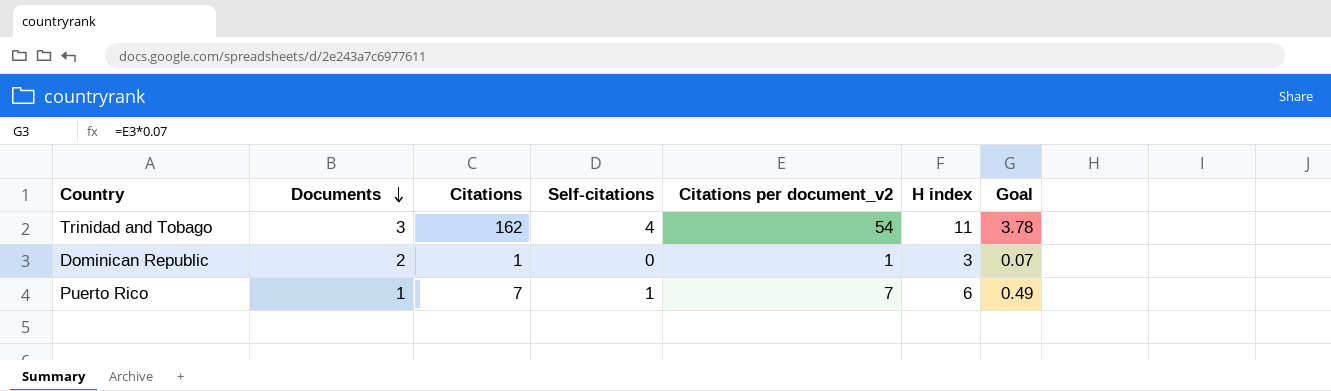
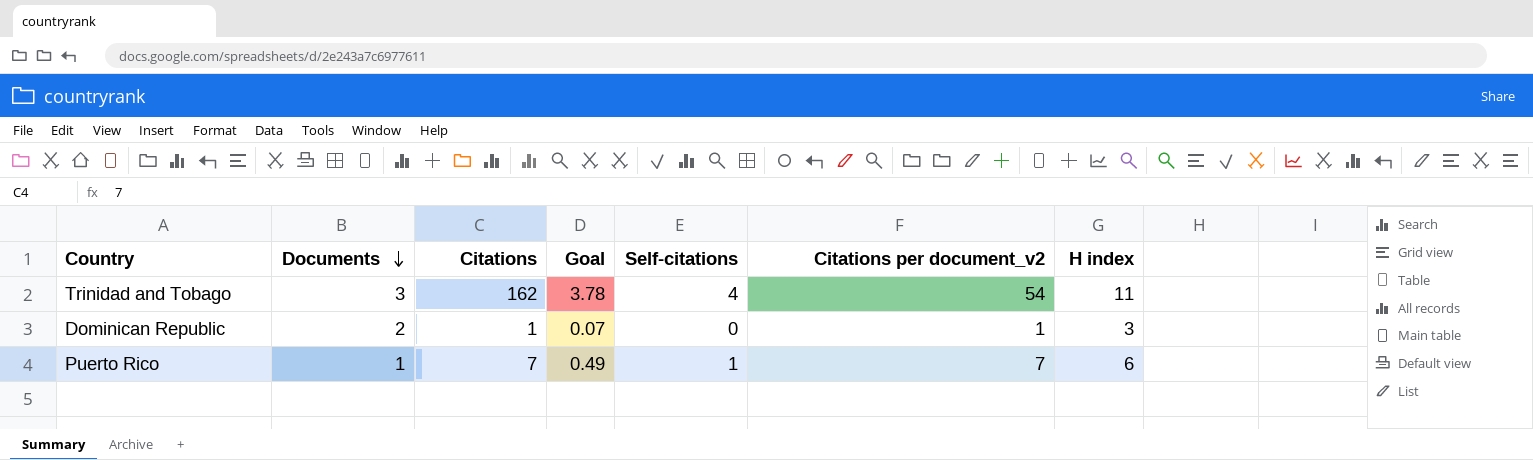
column Goal | position: 7 -> 4

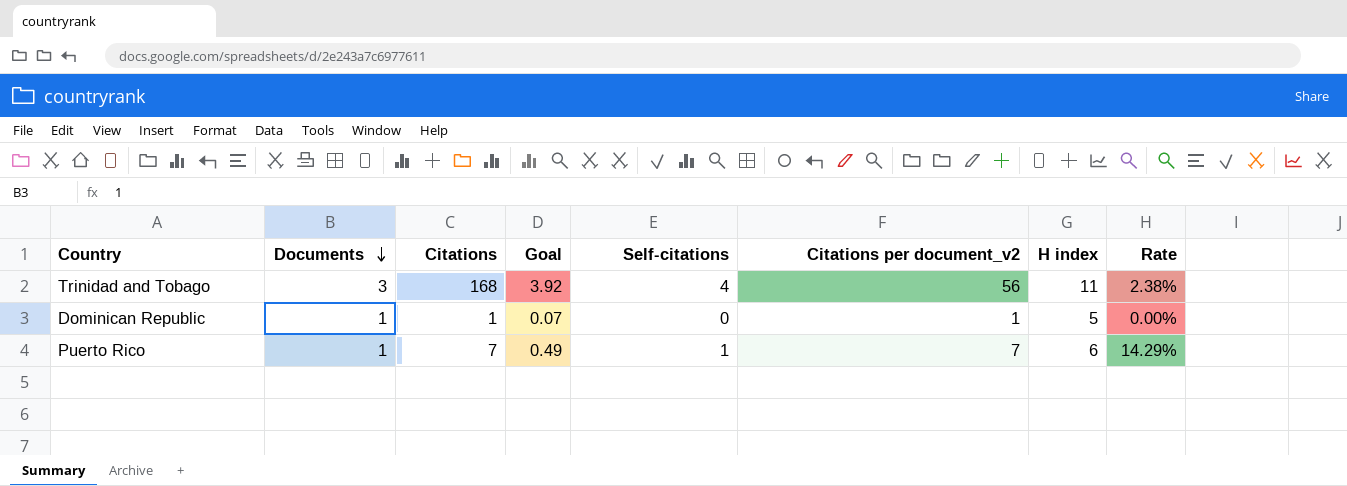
column Rate | formula: none -> [Self-citations] / [Citations]
Trinidad and Tobago | Citations: 162 -> 168
Trinidad and Tobago | Goal: 3.78 -> 3.92
Trinidad and Tobago | Citations per document_v2: 54 -> 56
Dominican Republic | Documents: 2 -> 1
Dominican Republic | H index: 3 -> 5

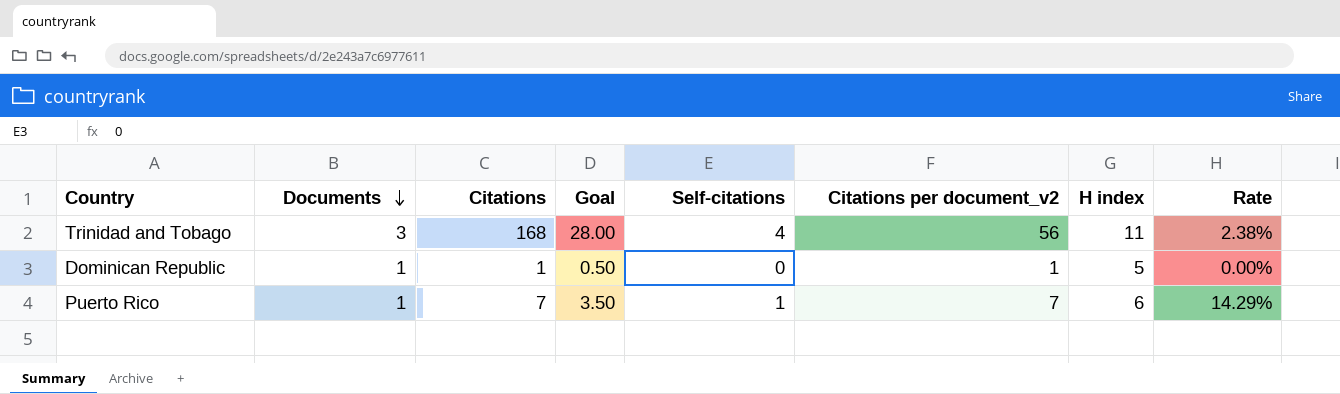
column Goal | formula: [Citations per document_v2] * 0.07 -> [Citations per document_v2] * 0.5

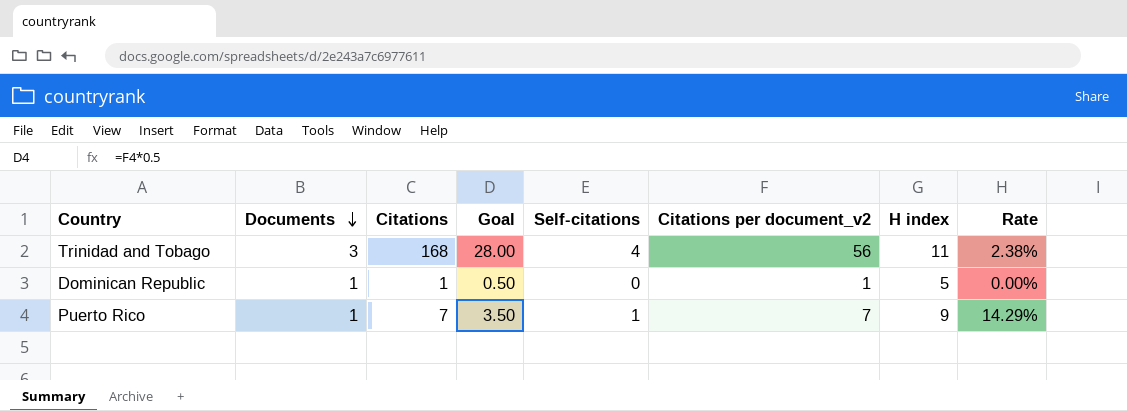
Puerto Rico | H index: 6 -> 9

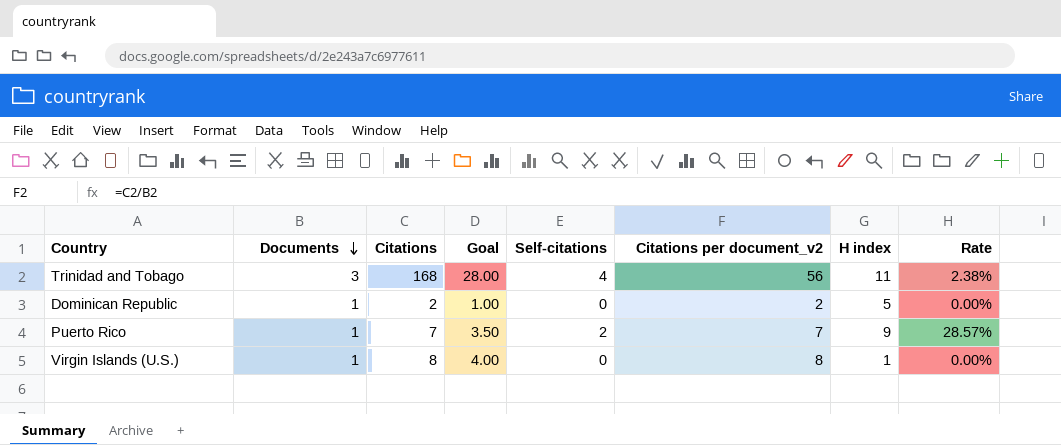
Dominican Republic | Citations: 1 -> 2
Dominican Republic | Goal: 0.50 -> 1.00
Dominican Republic | Citations per document_v2: 1 -> 2
Puerto Rico | Self-citations: 1 -> 2
Puerto Rico | Rate: 14.29% -> 28.57%
row Virgin Islands (U.S.): none -> 1 | 8 | 4.00 | 0 | 8 | 1 | 0.00%

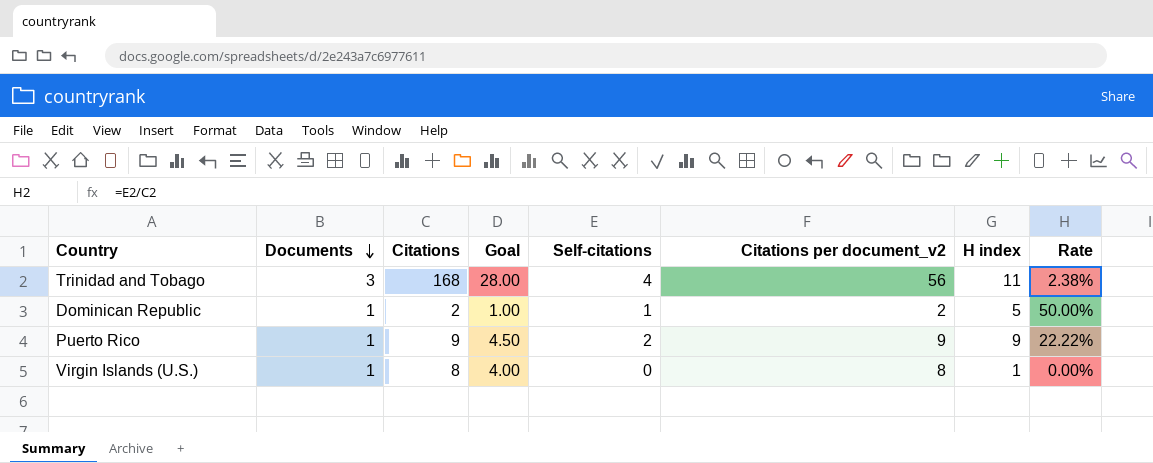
Dominican Republic | Self-citations: 0 -> 1
Dominican Republic | Rate: 0.00% -> 50.00%
Puerto Rico | Citations: 7 -> 9
Puerto Rico | Goal: 3.50 -> 4.50
Puerto Rico | Citations per document_v2: 7 -> 9
Puerto Rico | Rate: 28.57% -> 22.22%

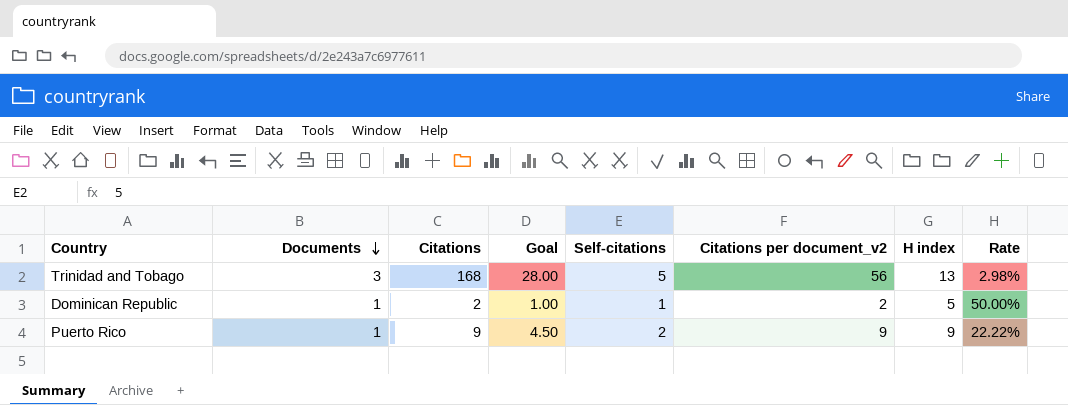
row Virgin Islands (U.S.): 1 | 8 | 4.00 | 0 | 8 | 1 | 0.00% -> none
Trinidad and Tobago | Self-citations: 4 -> 5
Trinidad and Tobago | H index: 11 -> 13
Trinidad and Tobago | Rate: 2.38% -> 2.98%

